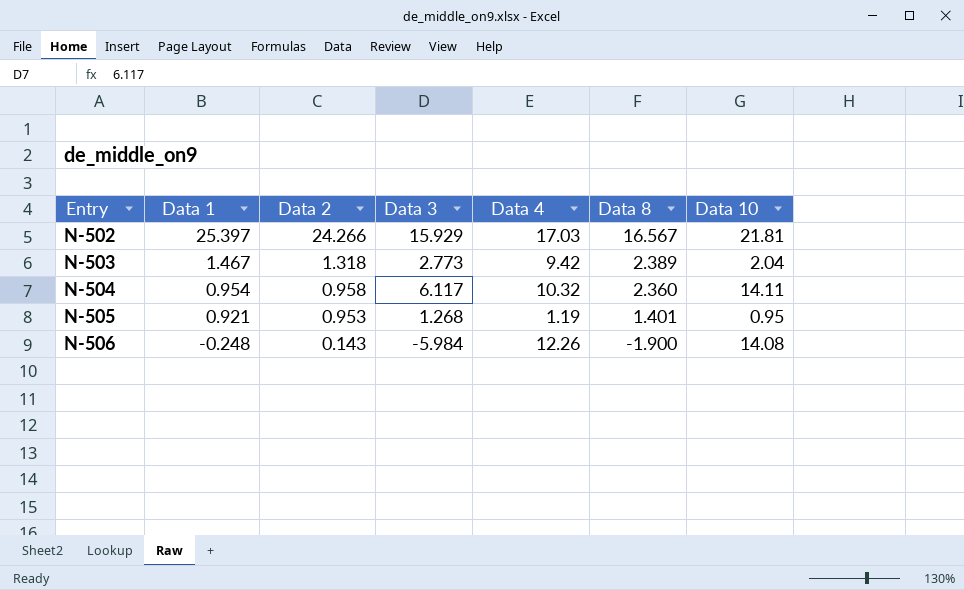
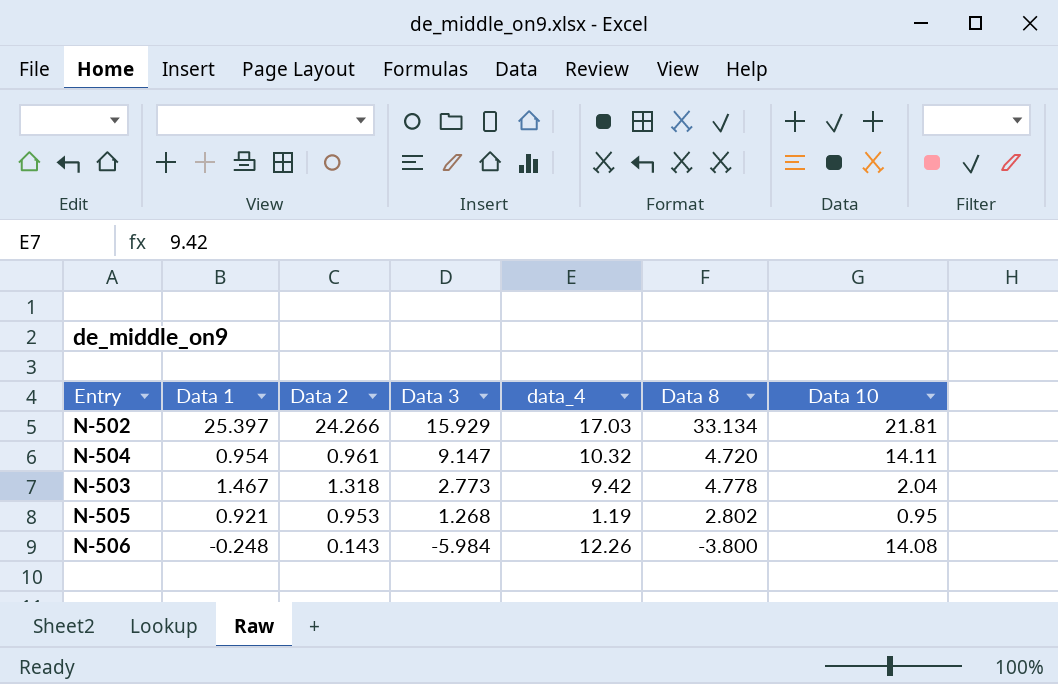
row order: Entry ascending -> Data 3 descending
column name: Data 4 -> data_4
N-502 | Data 8: 16.567 -> 33.134
N-504 | Data 2: 0.958 -> 0.961
N-504 | Data 3: 6.117 -> 9.147
N-504 | Data 8: 2.360 -> 4.720
N-503 | Data 8: 2.389 -> 4.778
N-505 | Data 8: 1.401 -> 2.802
N-506 | Data 8: -1.900 -> -3.800

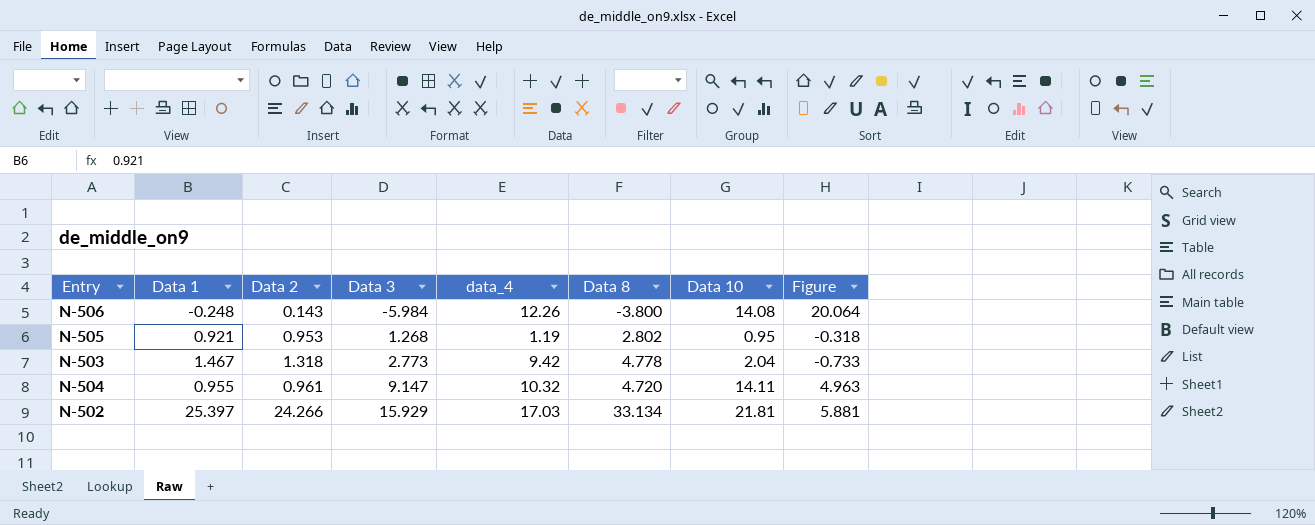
row order: Data 3 descending -> Data 3 ascending
column Figure | formula: none -> [Data 10] - [Data 3]
N-504 | Data 1: 0.954 -> 0.955

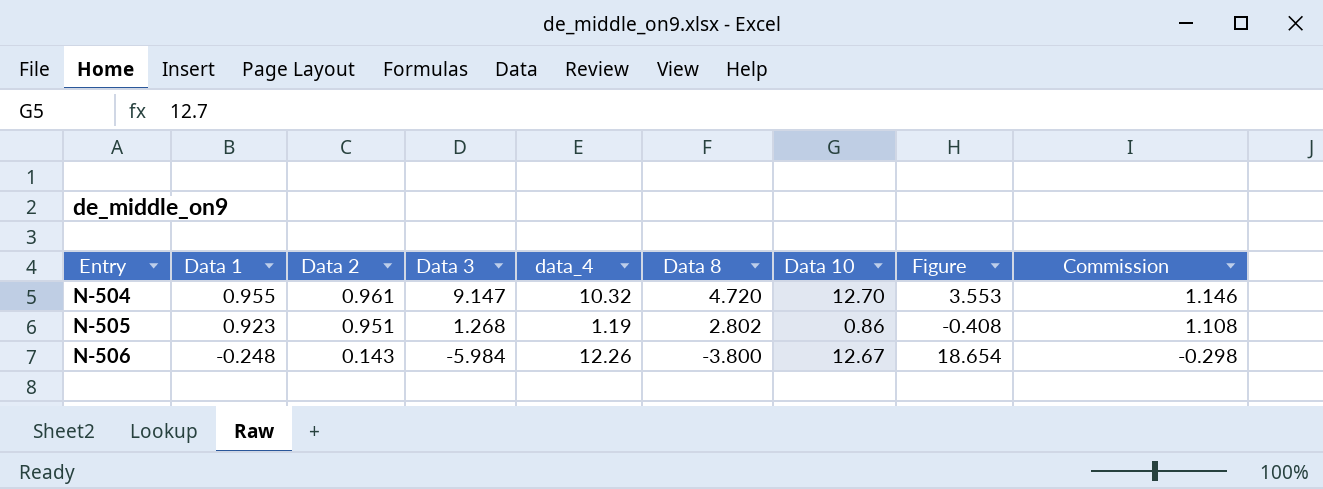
row order: Data 3 ascending -> Entry ascending
column Commission | formula: none -> [Data 1] * 1.2
row N-503: 1.467 | 1.318 | 2.773 | 9.42 | 4.778 | 2.04 | -0.733 -> none
row N-502: 25.397 | 24.266 | 15.929 | 17.03 | 33.134 | 21.81 | 5.881 -> none
N-504 | Data 10: 14.11 -> 12.70
N-504 | Figure: 4.963 -> 3.553
N-505 | Data 1: 0.921 -> 0.923
N-505 | Data 2: 0.953 -> 0.951
N-505 | Data 10: 0.95 -> 0.86
N-505 | Figure: -0.318 -> -0.408
N-506 | Data 10: 14.08 -> 12.67
N-506 | Figure: 20.064 -> 18.654

